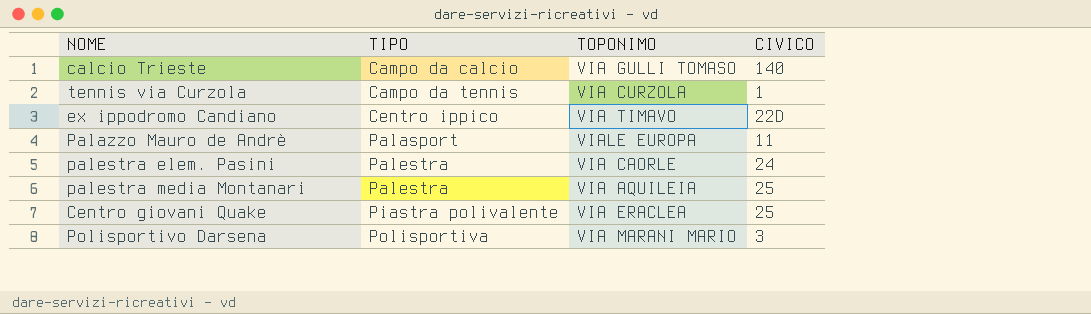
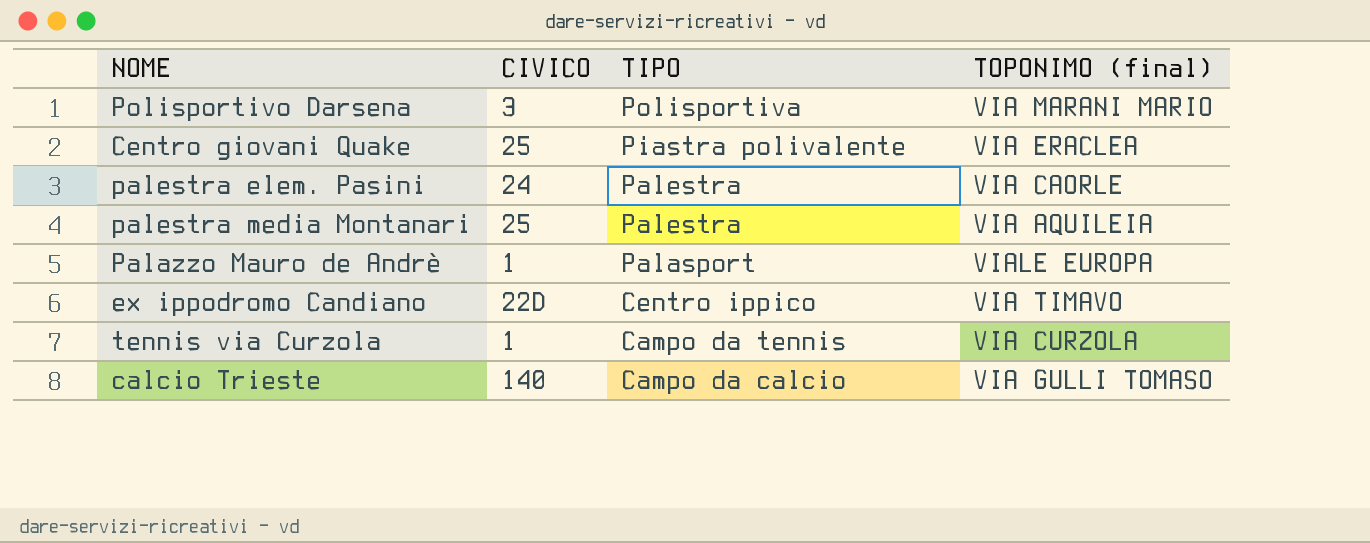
row order: TIPO ascending -> TIPO descending
column CIVICO | position: 4 -> 2
column name: TOPONIMO -> TOPONIMO (final)
Palazzo Mauro de Andrè | CIVICO: 11 -> 1

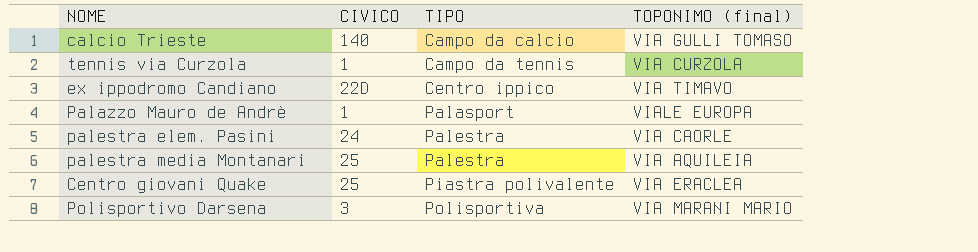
row order: TIPO descending -> TIPO ascending

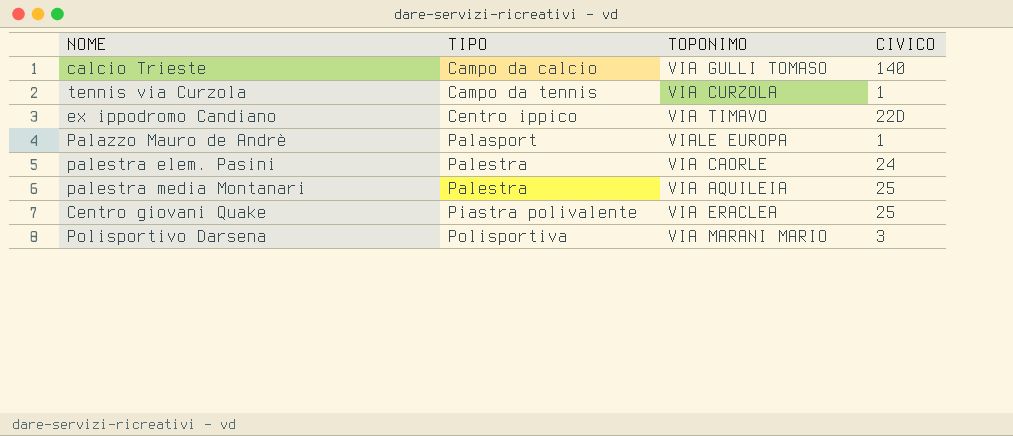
column name: TOPONIMO (final) -> TOPONIMO
column CIVICO | position: 2 -> 4

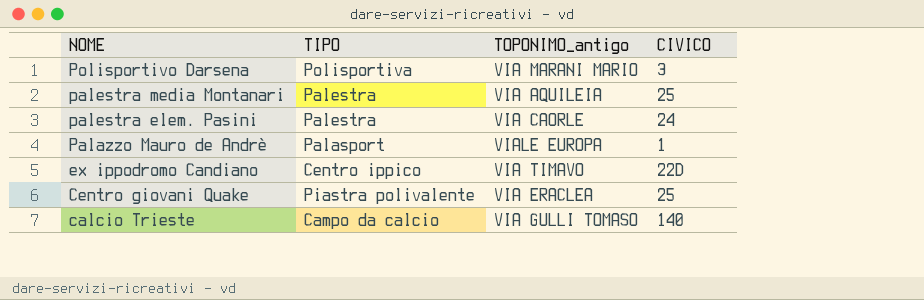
row order: TIPO ascending -> NOME descending
column name: TOPONIMO -> TOPONIMO_antigo
row tennis via Curzola: Campo da tennis | VIA CURZOLA | 1 -> none

